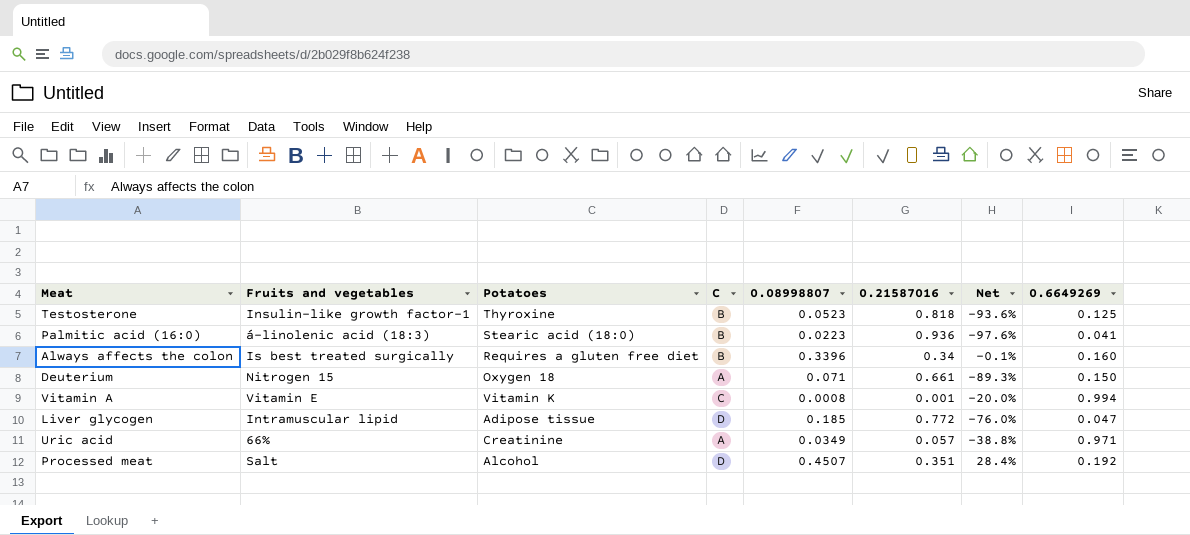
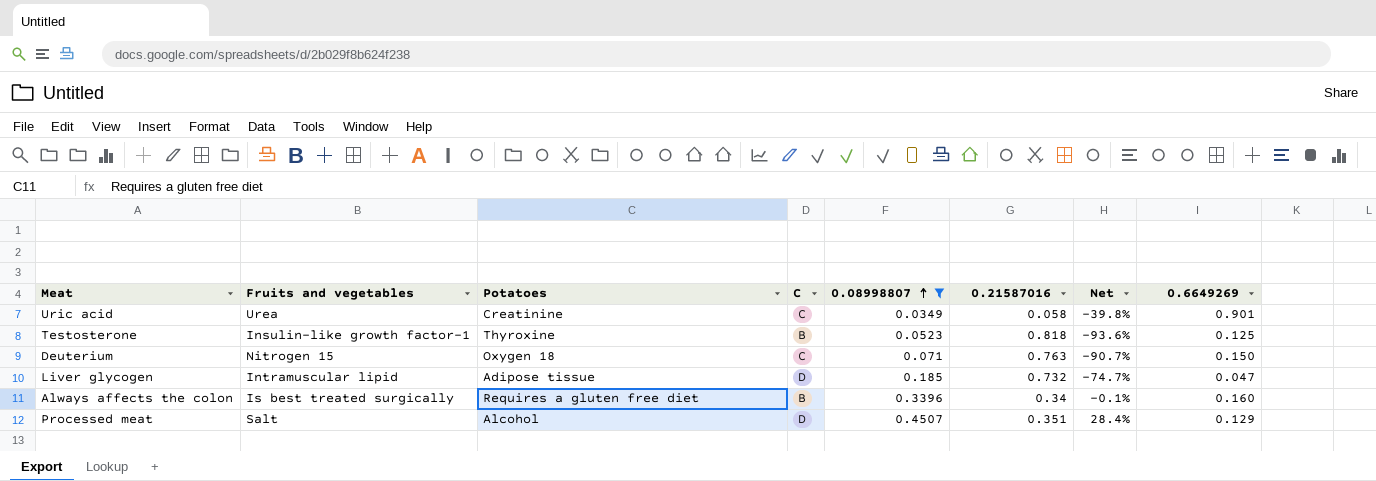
filter: none -> 0.08998807 >= 0.0349
row order: none -> 0.08998807 ascending
Uric acid | Fruits and vegetables: 66% -> Urea
Uric acid | C: A -> C
Uric acid | 0.21587016: 0.057 -> 0.058
Uric acid | Net: -38.8% -> -39.8%
Uric acid | 0.6649269: 0.971 -> 0.901
Deuterium | C: A -> C
Deuterium | 0.21587016: 0.661 -> 0.763
Deuterium | Net: -89.3% -> -90.7%
Liver glycogen | 0.21587016: 0.772 -> 0.732
Liver glycogen | Net: -76.0% -> -74.7%
Processed meat | 0.6649269: 0.192 -> 0.129

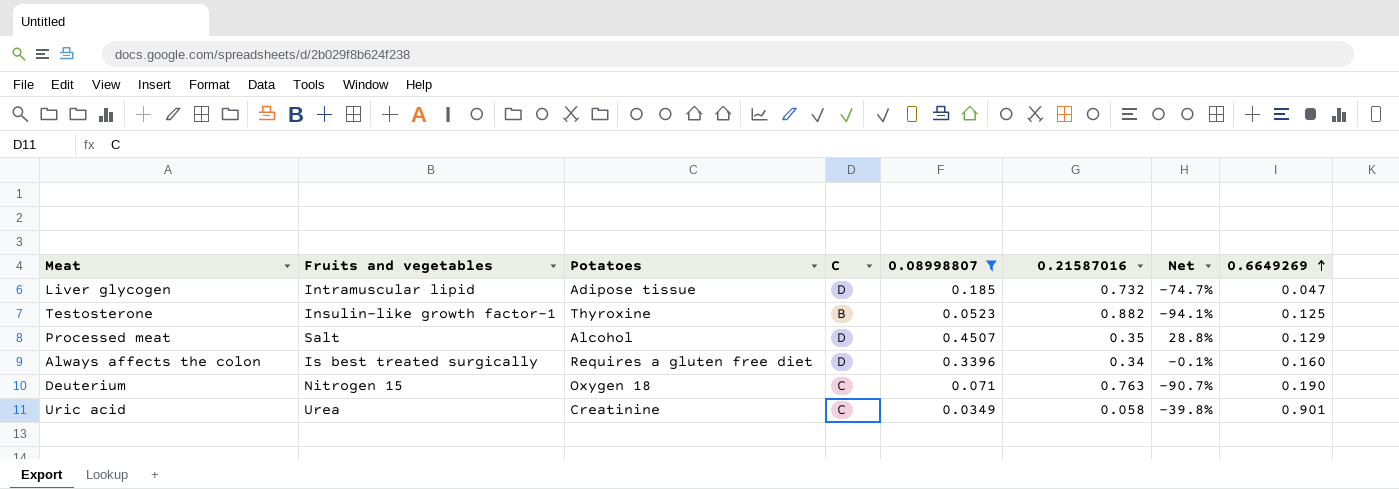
row order: 0.08998807 ascending -> 0.6649269 ascending
Testosterone | 0.21587016: 0.818 -> 0.882
Testosterone | Net: -93.6% -> -94.1%
Processed meat | 0.21587016: 0.351 -> 0.35
Processed meat | Net: 28.4% -> 28.8%
Always affects the colon | C: B -> D
Deuterium | 0.6649269: 0.150 -> 0.190

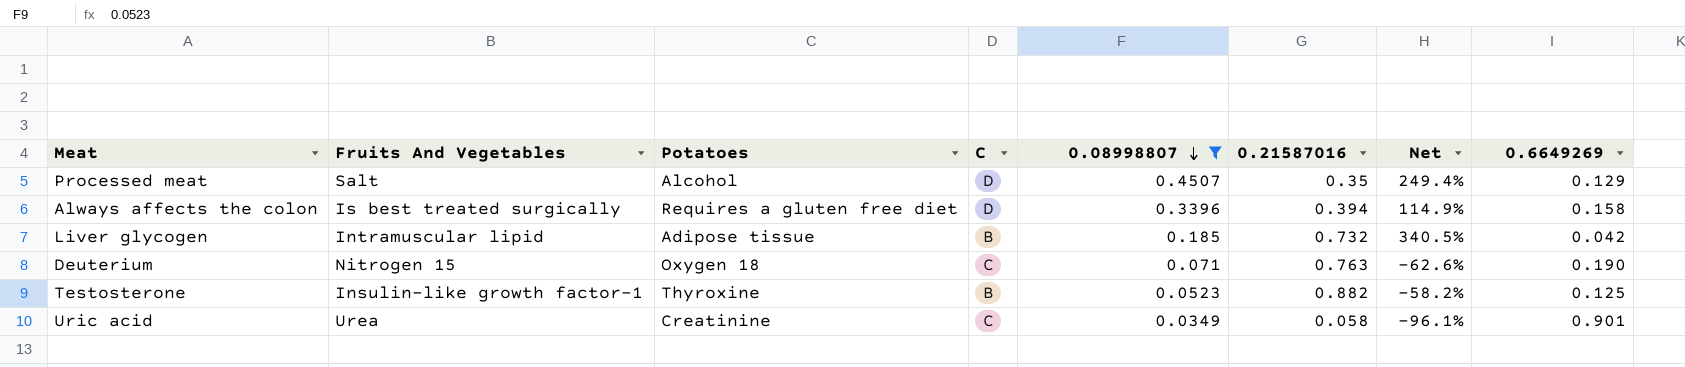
row order: 0.6649269 ascending -> 0.08998807 descending
column name: Fruits and vegetables -> Fruits And Vegetables
column Net | formula: ([0.08998807] - [0.21587016]) / [0.21587016] -> ([0.08998807] - [0.6649269]) / [0.6649269]
Always affects the colon | 0.21587016: 0.34 -> 0.394
Always affects the colon | 0.6649269: 0.160 -> 0.158
Liver glycogen | C: D -> B
Liver glycogen | 0.6649269: 0.047 -> 0.042

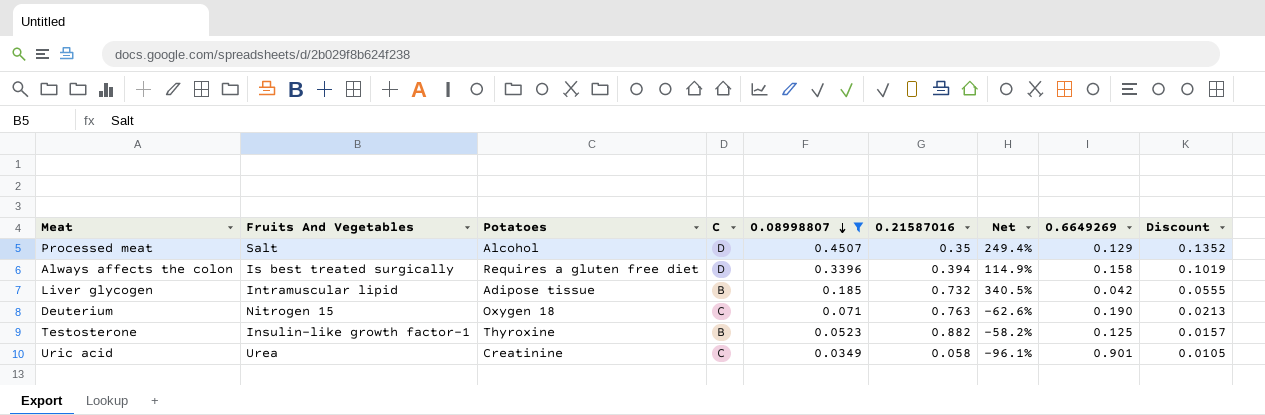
column Discount | formula: none -> [0.08998807] * 0.3

